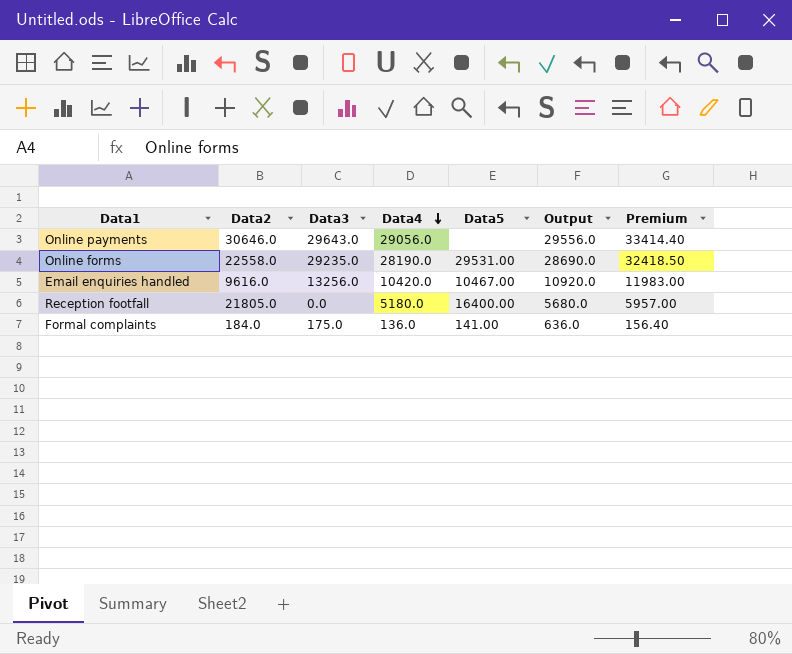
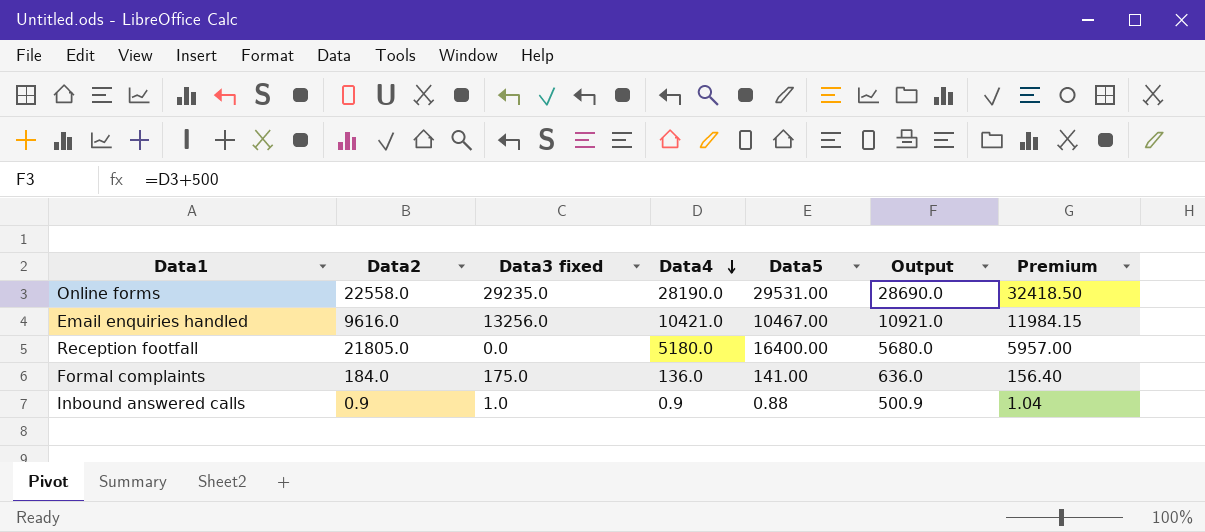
column name: Data3 -> Data3 fixed
row Online payments: 30646.0 | 29643.0 | 29056.0 | none | 29556.0 | 33414.40 -> none
Email enquiries handled | Data4: 10420.0 -> 10421.0
Email enquiries handled | Output: 10920.0 -> 10921.0
Email enquiries handled | Premium: 11983.00 -> 11984.15
row Inbound answered calls: none -> 0.9 | 1.0 | 0.9 | 0.88 | 500.9 | 1.04

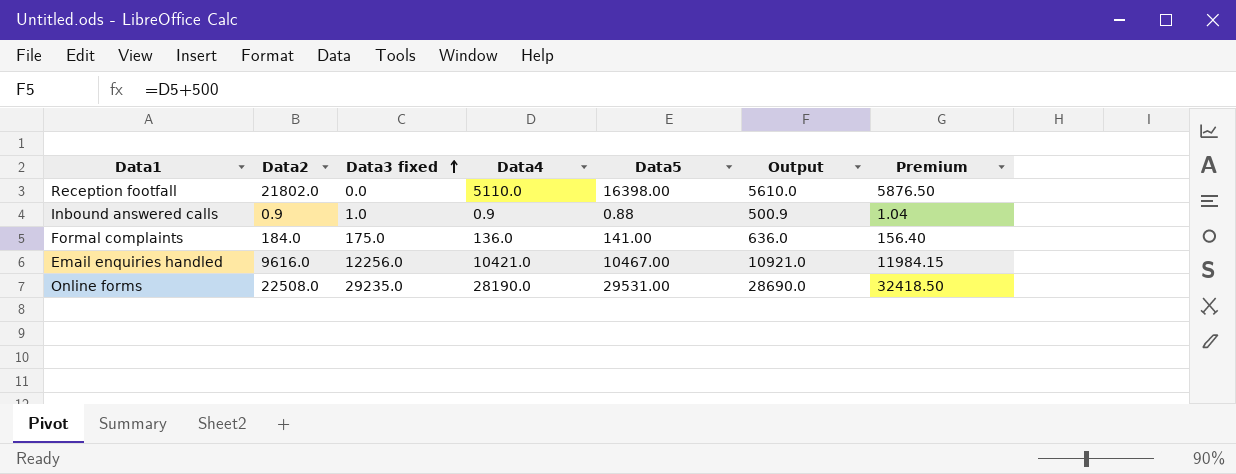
row order: Data4 descending -> Data3 fixed ascending
Reception footfall | Data2: 21805.0 -> 21802.0
Reception footfall | Data4: 5180.0 -> 5110.0
Reception footfall | Data5: 16400.00 -> 16398.00
Reception footfall | Output: 5680.0 -> 5610.0
Reception footfall | Premium: 5957.00 -> 5876.50
Email enquiries handled | Data3 fixed: 13256.0 -> 12256.0
Online forms | Data2: 22558.0 -> 22508.0

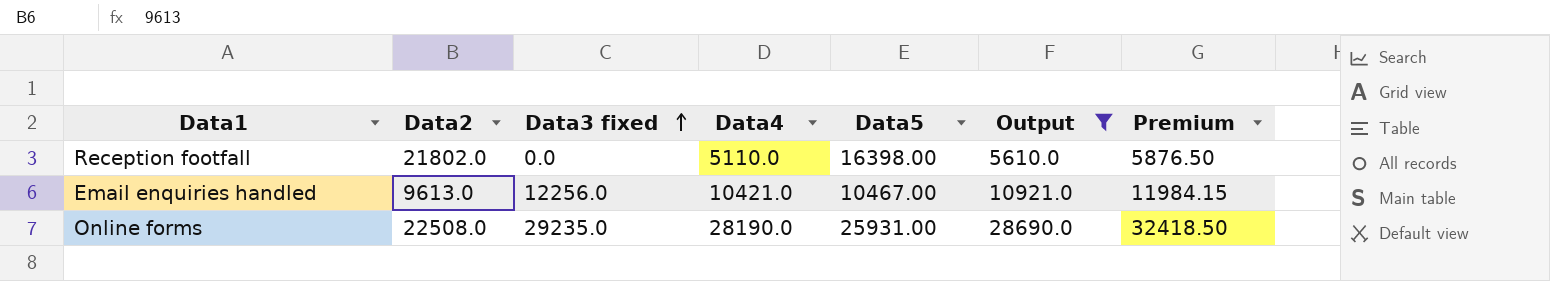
filter: none -> Output >= 5610.0
Email enquiries handled | Data2: 9616.0 -> 9613.0
Online forms | Data5: 29531.00 -> 25931.00

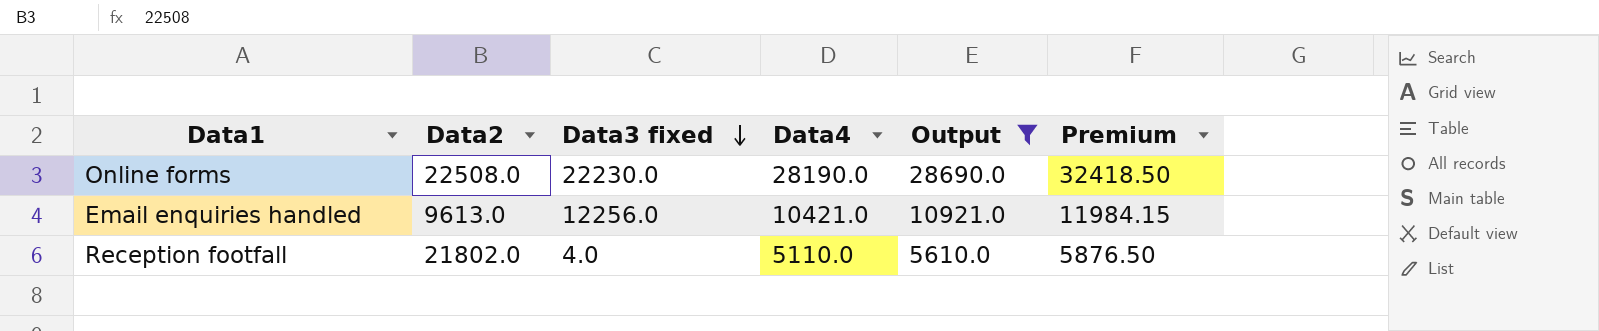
row order: Data3 fixed ascending -> Data3 fixed descending
column Data5 | position: 5 -> none
Online forms | Data3 fixed: 29235.0 -> 22230.0
Reception footfall | Data3 fixed: 0.0 -> 4.0

